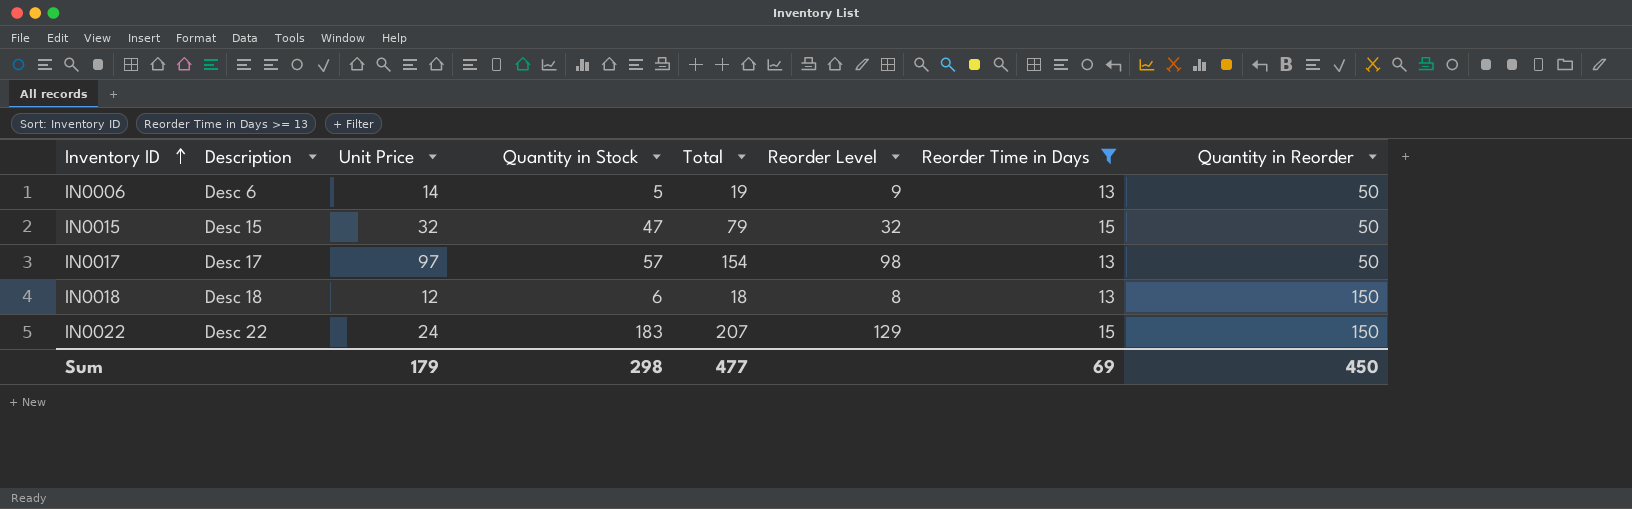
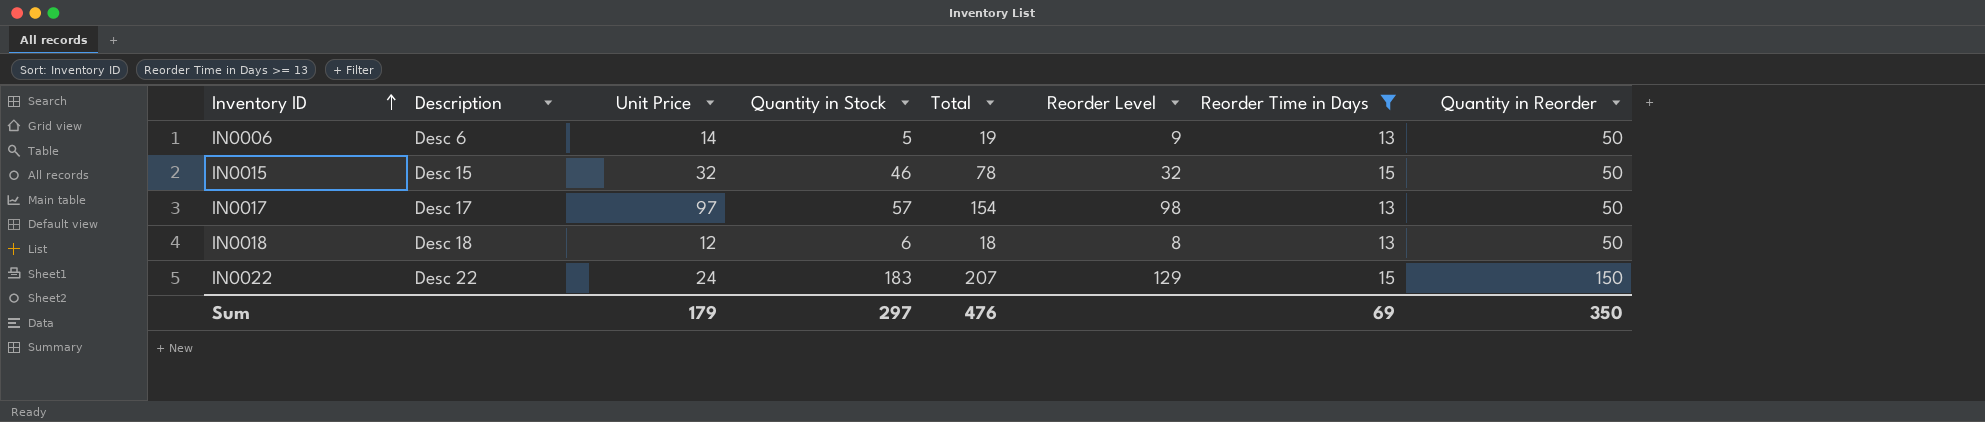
IN0015 | Quantity in Stock: 47 -> 46
IN0015 | Total: 79 -> 78
IN0018 | Quantity in Reorder: 150 -> 50
Sum | Quantity in Stock: 298 -> 297
Sum | Total: 477 -> 476
Sum | Quantity in Reorder: 450 -> 350

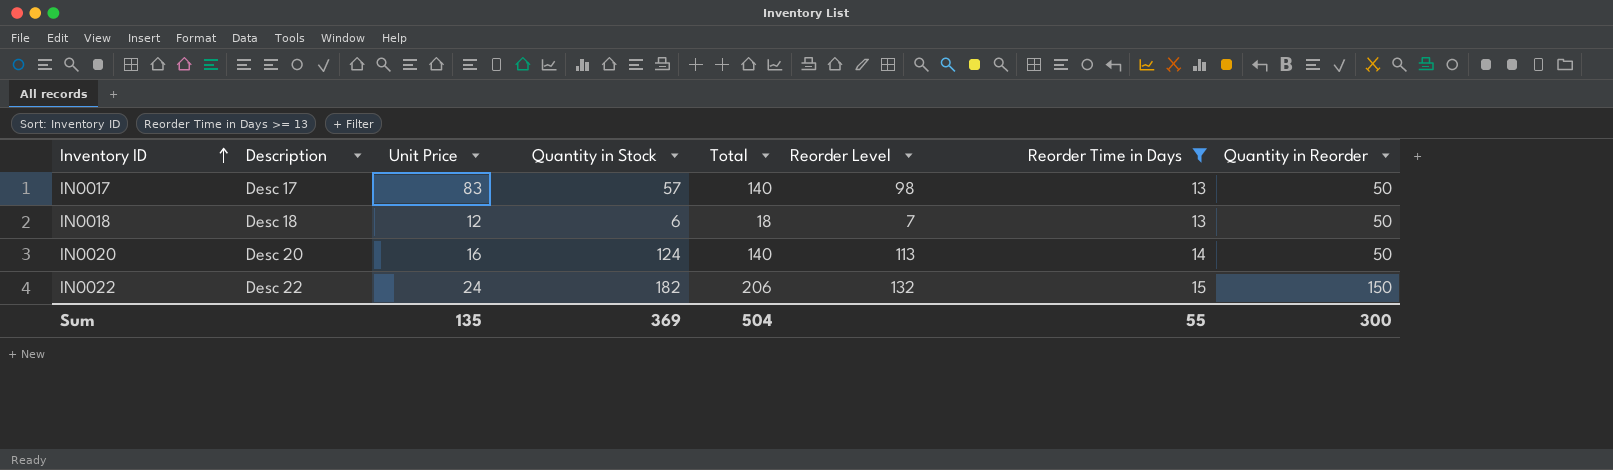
row IN0006: Desc 6 | 14 | 5 | 19 | 9 | 13 | 50 -> none
row IN0015: Desc 15 | 32 | 46 | 78 | 32 | 15 | 50 -> none
IN0017 | Unit Price: 97 -> 83
IN0017 | Total: 154 -> 140
IN0018 | Reorder Level: 8 -> 7
row IN0020: none -> Desc 20 | 16 | 124 | 140 | 113 | 14 | 50
IN0022 | Quantity in Stock: 183 -> 182
IN0022 | Total: 207 -> 206
IN0022 | Reorder Level: 129 -> 132
Sum | Unit Price: 179 -> 135
Sum | Quantity in Stock: 297 -> 369
Sum | Total: 476 -> 504
Sum | Reorder Time in Days: 69 -> 55
Sum | Quantity in Reorder: 350 -> 300

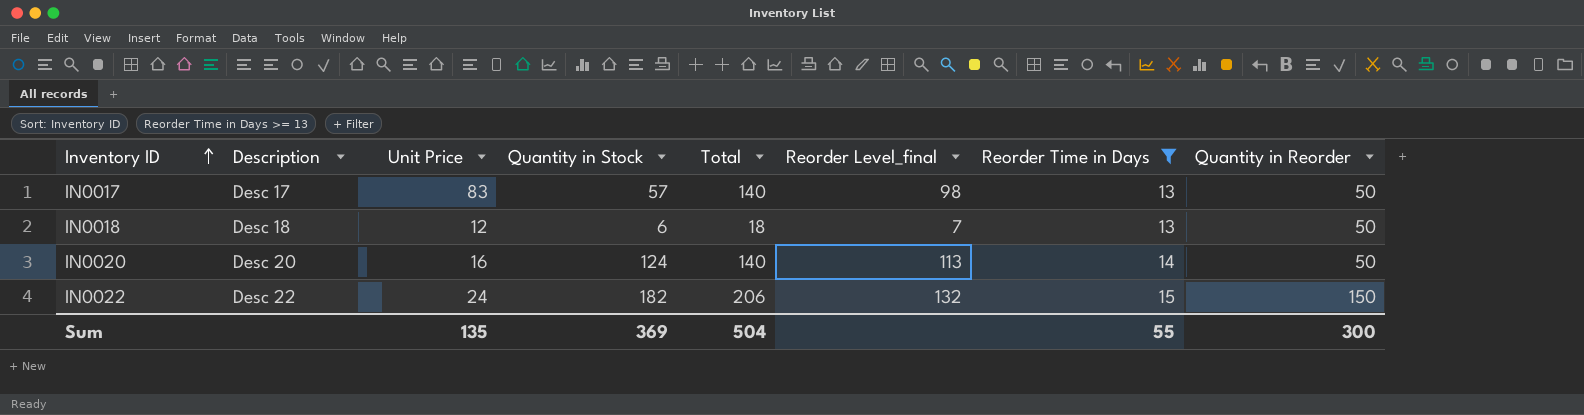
column name: Reorder Level -> Reorder Level_final

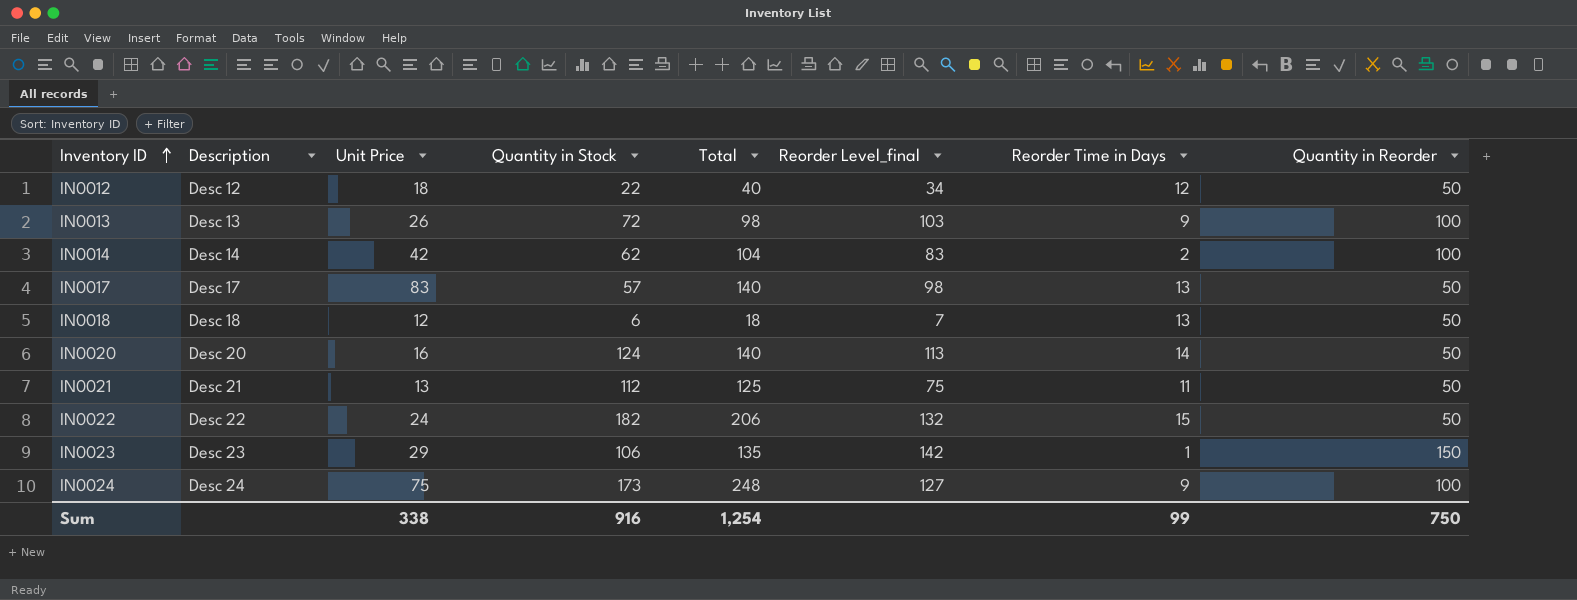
filter: Reorder Time in Days >= 13 -> none
IN0022 | Quantity in Reorder: 150 -> 50
Sum | Unit Price: 135 -> 338
Sum | Quantity in Stock: 369 -> 916
Sum | Total: 504 -> 1,254
Sum | Reorder Time in Days: 55 -> 99
Sum | Quantity in Reorder: 300 -> 750

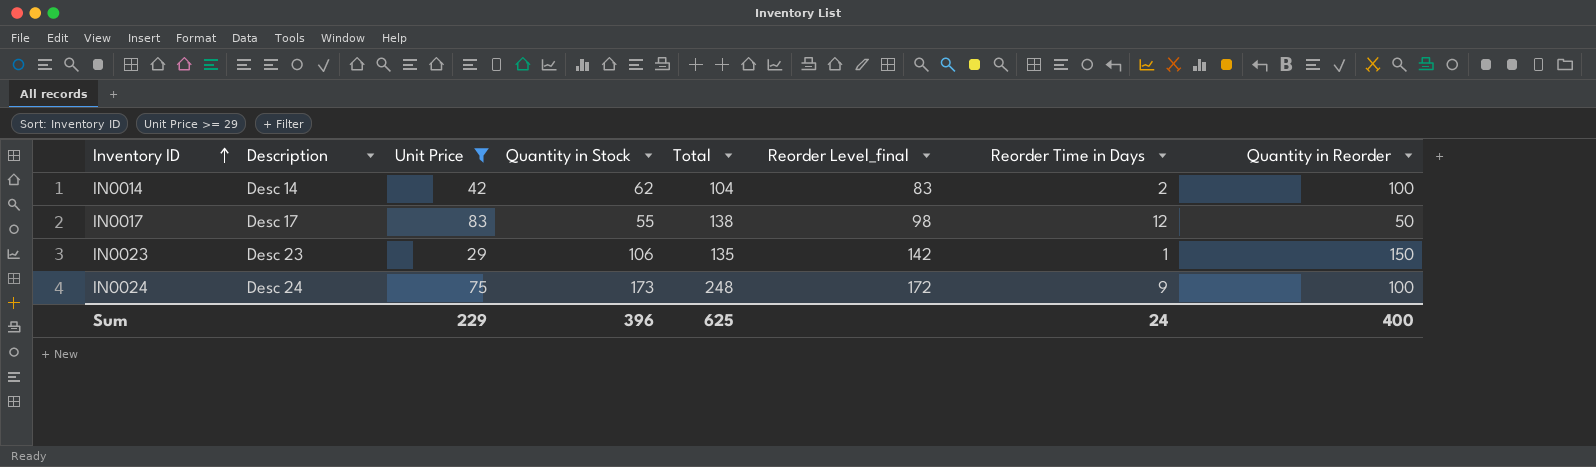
filter: none -> Unit Price >= 29
IN0017 | Quantity in Stock: 57 -> 55
IN0017 | Total: 140 -> 138
IN0017 | Reorder Time in Days: 13 -> 12
IN0024 | Reorder Level_final: 127 -> 172
Sum | Unit Price: 338 -> 229
Sum | Quantity in Stock: 916 -> 396
Sum | Total: 1,254 -> 625
Sum | Reorder Time in Days: 99 -> 24
Sum | Quantity in Reorder: 750 -> 400

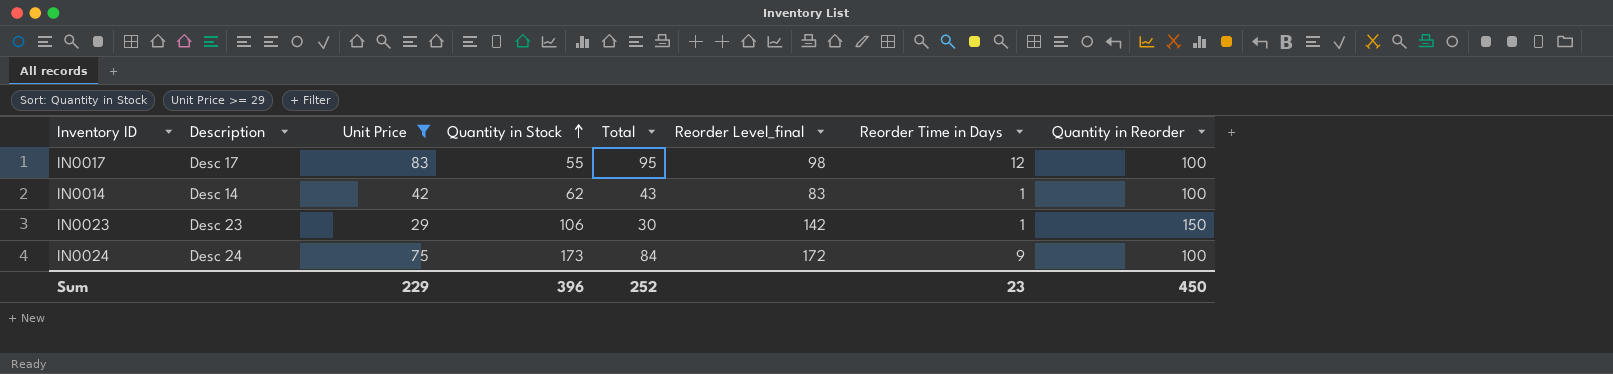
row order: Inventory ID ascending -> Quantity in Stock ascending
column Total | formula: [Unit Price] + [Quantity in Stock] -> [Unit Price] + [Reorder Time in Days]
IN0017 | Quantity in Reorder: 50 -> 100
IN0014 | Reorder Time in Days: 2 -> 1
Sum | Total: 625 -> 252
Sum | Reorder Time in Days: 24 -> 23
Sum | Quantity in Reorder: 400 -> 450

